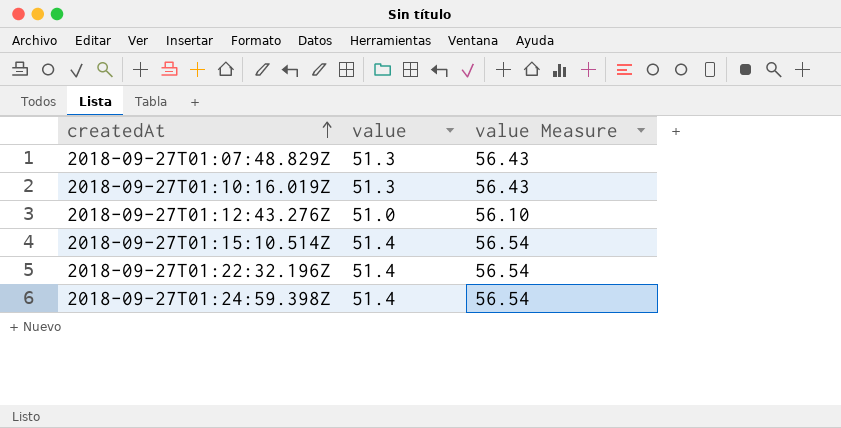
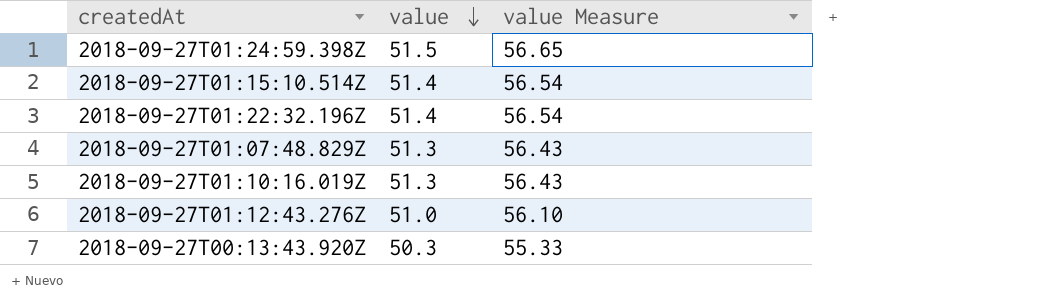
row order: createdAt ascending -> value descending
2018-09-27T01:24:59.398Z | value: 51.4 -> 51.5
2018-09-27T01:24:59.398Z | value Measure: 56.54 -> 56.65
row 2018-09-27T00:13:43.920Z: none -> 50.3 | 55.33

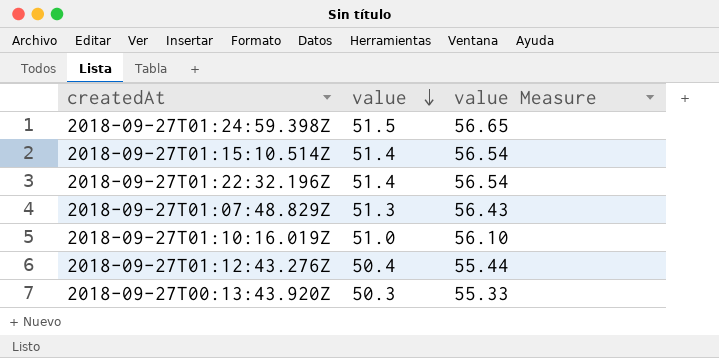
2018-09-27T01:10:16.019Z | value: 51.3 -> 51.0
2018-09-27T01:10:16.019Z | value Measure: 56.43 -> 56.10
2018-09-27T01:12:43.276Z | value: 51.0 -> 50.4
2018-09-27T01:12:43.276Z | value Measure: 56.10 -> 55.44

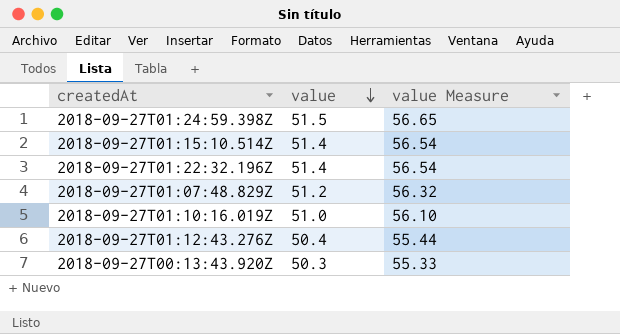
2018-09-27T01:07:48.829Z | value: 51.3 -> 51.2
2018-09-27T01:07:48.829Z | value Measure: 56.43 -> 56.32

